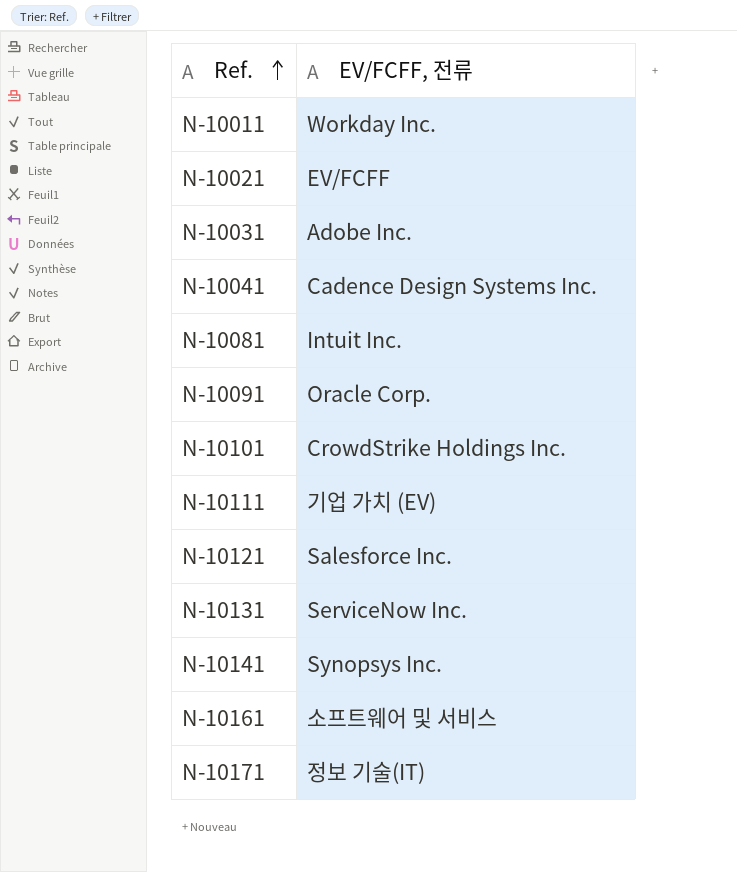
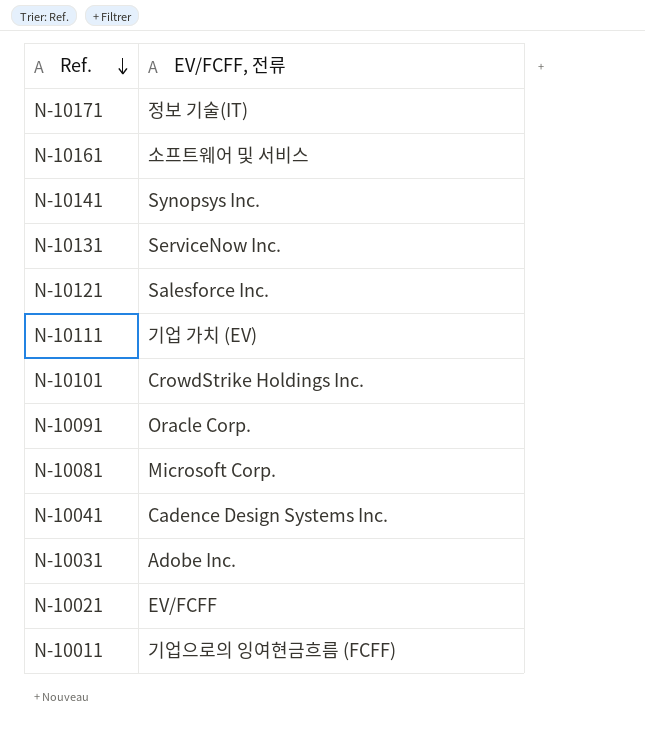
row order: Ref. ascending -> Ref. descending
N-10081 | EV/FCFF, 전류: Intuit Inc. -> Microsoft Corp.
N-10011 | EV/FCFF, 전류: Workday Inc. -> 기업으로의 잉여현금흐름 (FCFF)

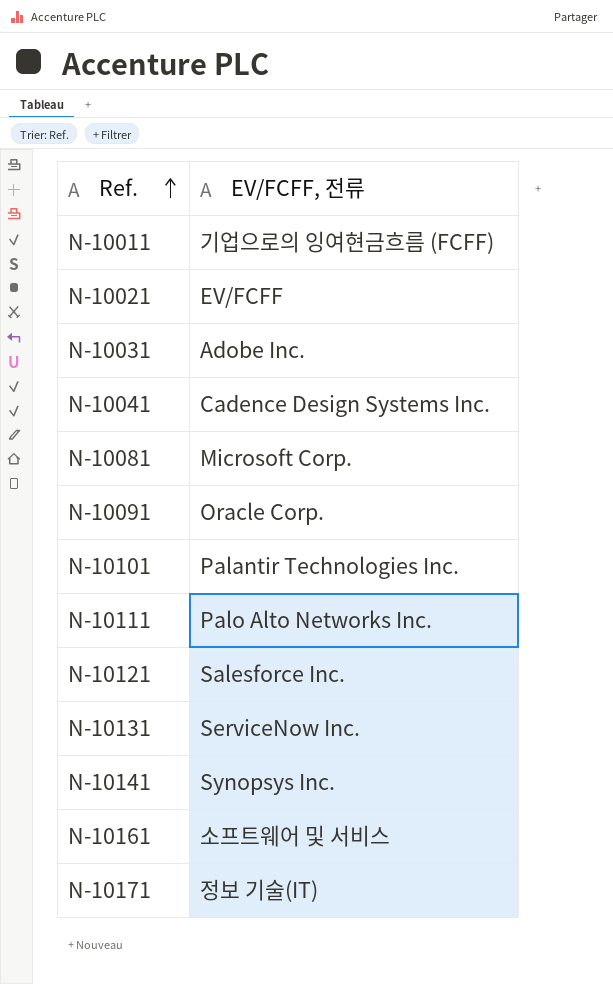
row order: Ref. descending -> Ref. ascending
N-10101 | EV/FCFF, 전류: CrowdStrike Holdings Inc. -> Palantir Technologies Inc.
N-10111 | EV/FCFF, 전류: 기업 가치 (EV) -> Palo Alto Networks Inc.

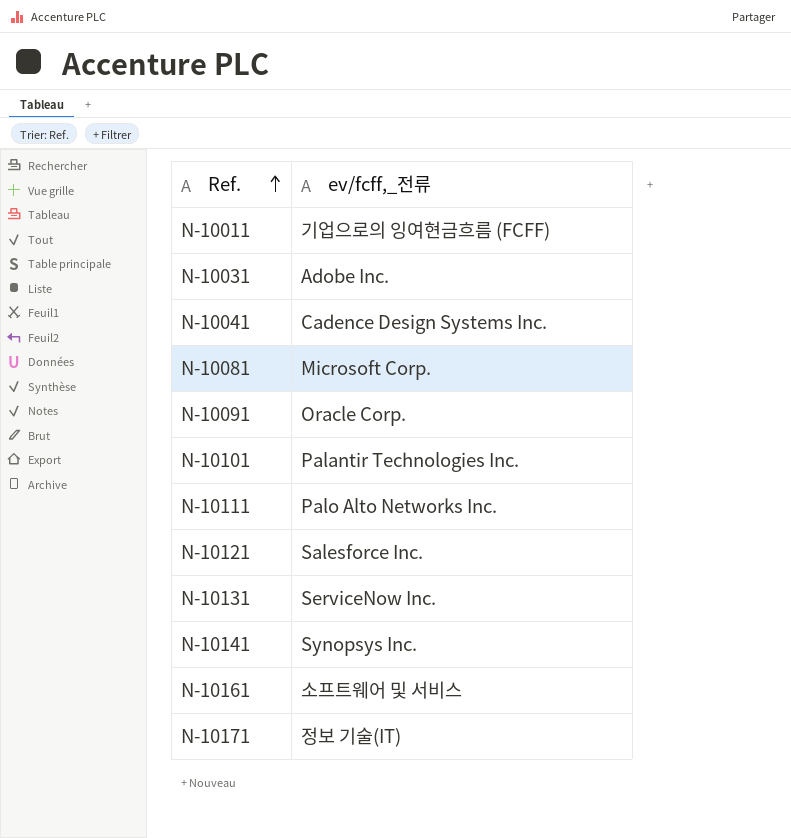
column name: EV/FCFF, 전류 -> ev/fcff,_전류
row N-10021: EV/FCFF -> none

